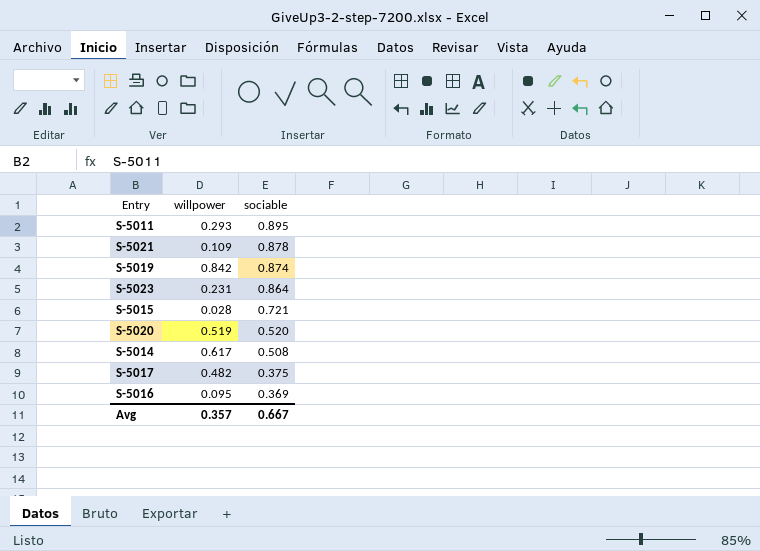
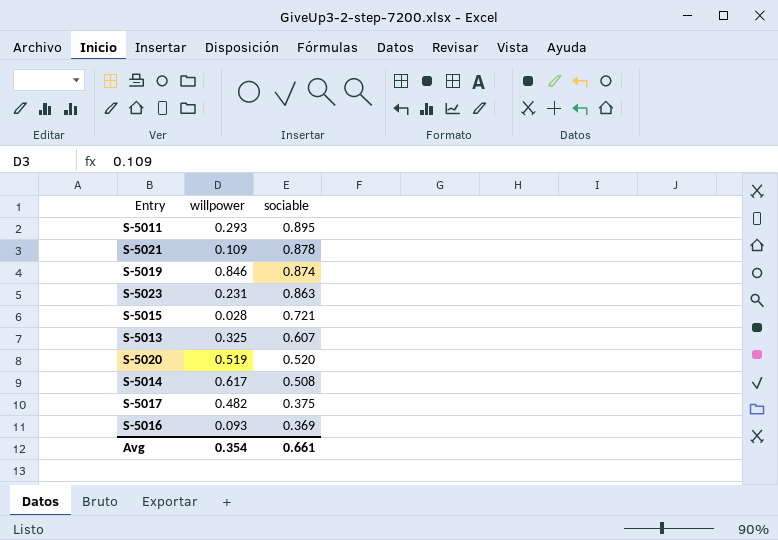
S-5019 | willpower: 0.842 -> 0.846
S-5023 | sociable: 0.864 -> 0.863
row S-5013: none -> 0.325 | 0.607
S-5016 | willpower: 0.095 -> 0.093
Avg | willpower: 0.357 -> 0.354
Avg | sociable: 0.667 -> 0.661

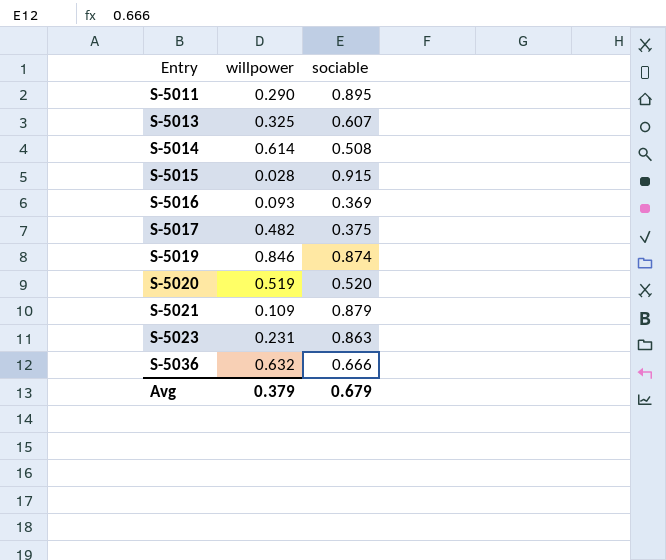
row order: sociable descending -> Entry ascending
S-5011 | willpower: 0.293 -> 0.290
S-5014 | willpower: 0.617 -> 0.614
S-5015 | sociable: 0.721 -> 0.915
S-5021 | sociable: 0.878 -> 0.879
row S-5036: none -> 0.632 | 0.666
Avg | willpower: 0.354 -> 0.379
Avg | sociable: 0.661 -> 0.679

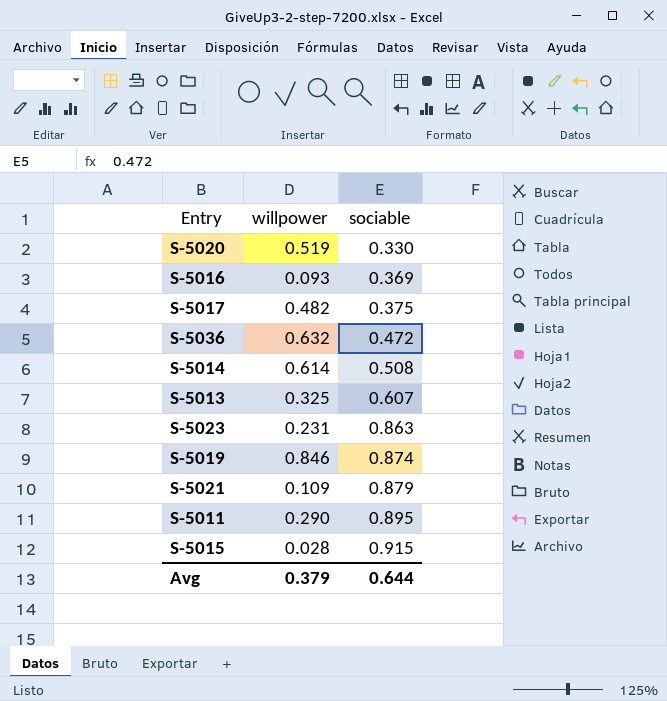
row order: Entry ascending -> sociable ascending
S-5020 | sociable: 0.520 -> 0.330
S-5036 | sociable: 0.666 -> 0.472
Avg | sociable: 0.679 -> 0.644

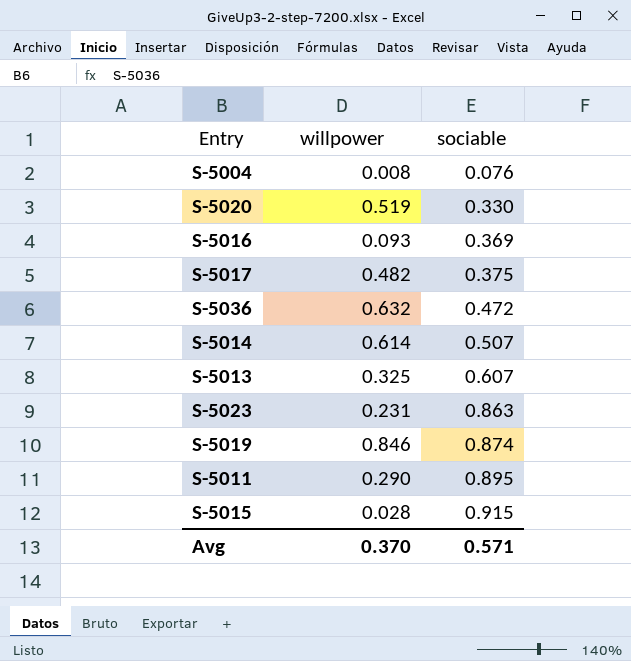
row S-5021: 0.109 | 0.879 -> none
row S-5004: none -> 0.008 | 0.076
S-5014 | sociable: 0.508 -> 0.507
Avg | willpower: 0.379 -> 0.370
Avg | sociable: 0.644 -> 0.571

